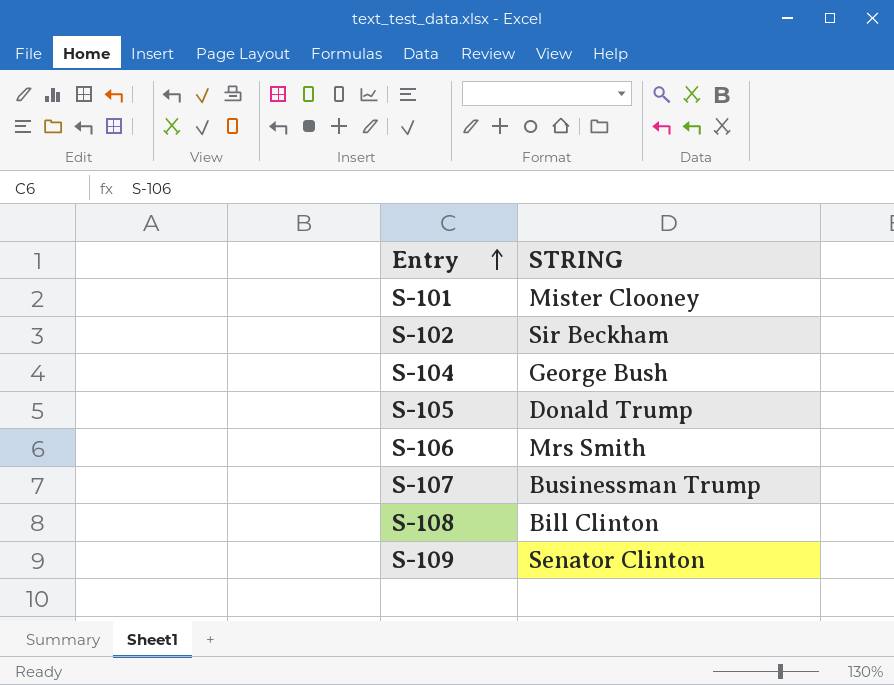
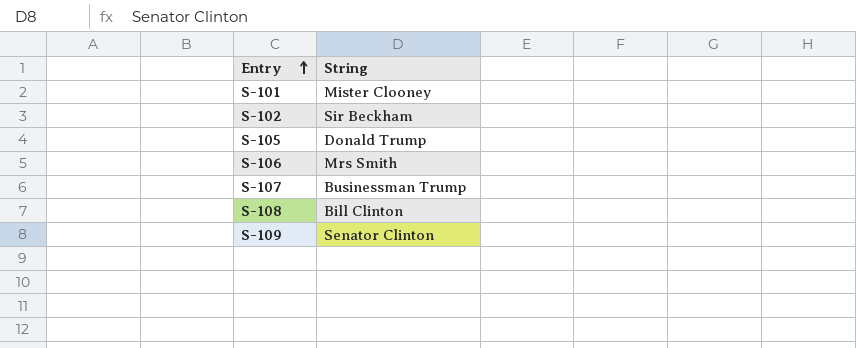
column name: STRING -> String
row S-104: George Bush -> none

